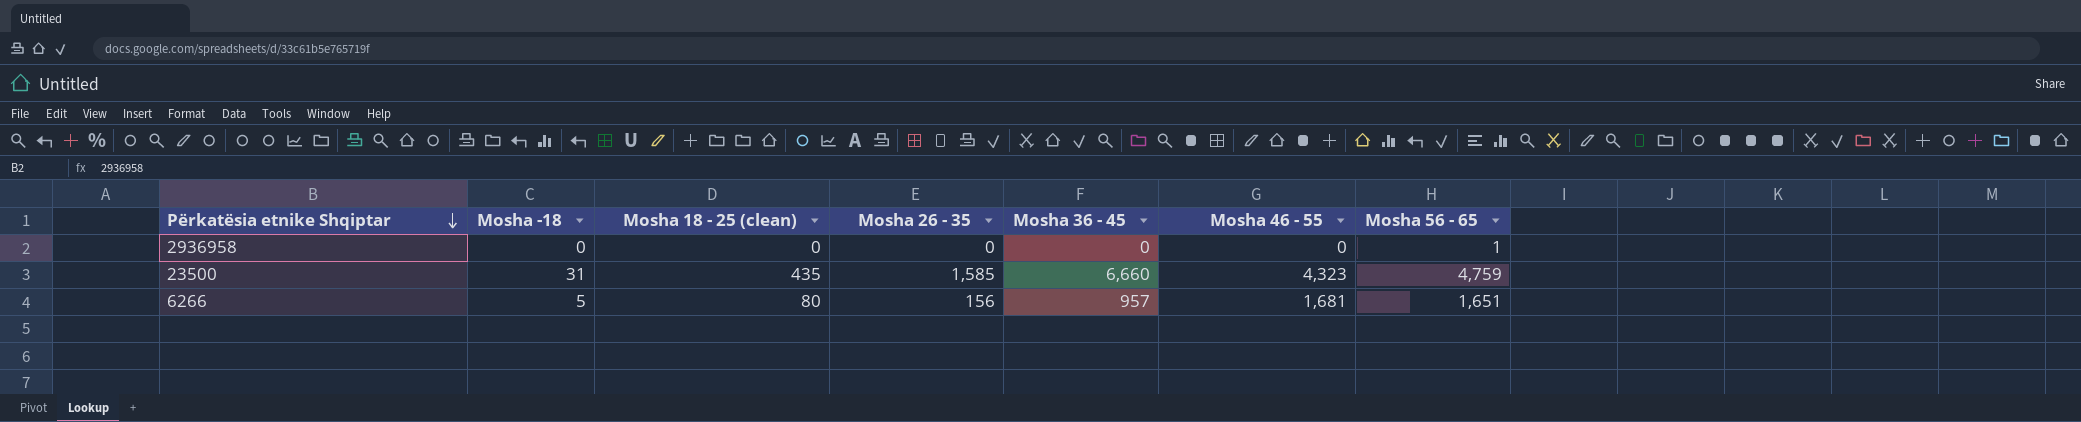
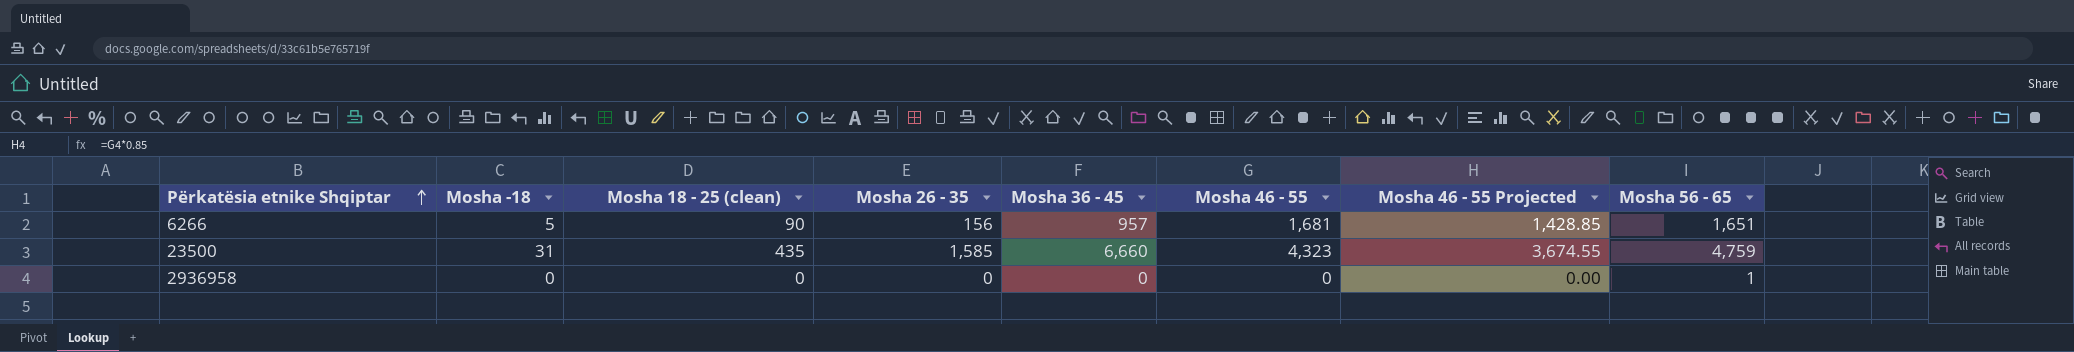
row order: Përkatësia etnike Shqiptar descending -> Përkatësia etnike Shqiptar ascending
column Mosha 46 - 55 Projected | formula: none -> [Mosha 46 - 55] * 0.85
6266 | Mosha 18 - 25 (clean): 80 -> 90

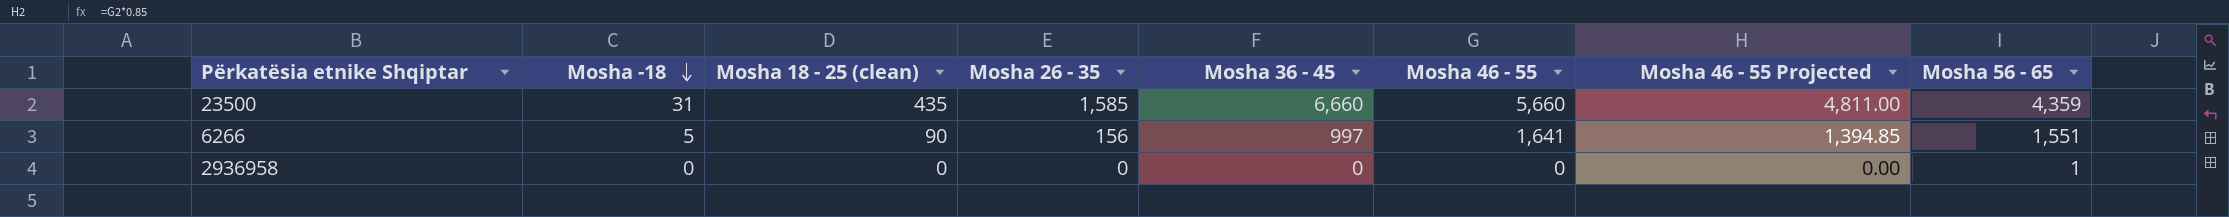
row order: Përkatësia etnike Shqiptar ascending -> Mosha -18 descending
23500 | Mosha 46 - 55: 4,323 -> 5,660
23500 | Mosha 46 - 55 Projected: 3,674.55 -> 4,811.00
23500 | Mosha 56 - 65: 4,759 -> 4,359
6266 | Mosha 36 - 45: 957 -> 997
6266 | Mosha 46 - 55: 1,681 -> 1,641
6266 | Mosha 46 - 55 Projected: 1,428.85 -> 1,394.85
6266 | Mosha 56 - 65: 1,651 -> 1,551

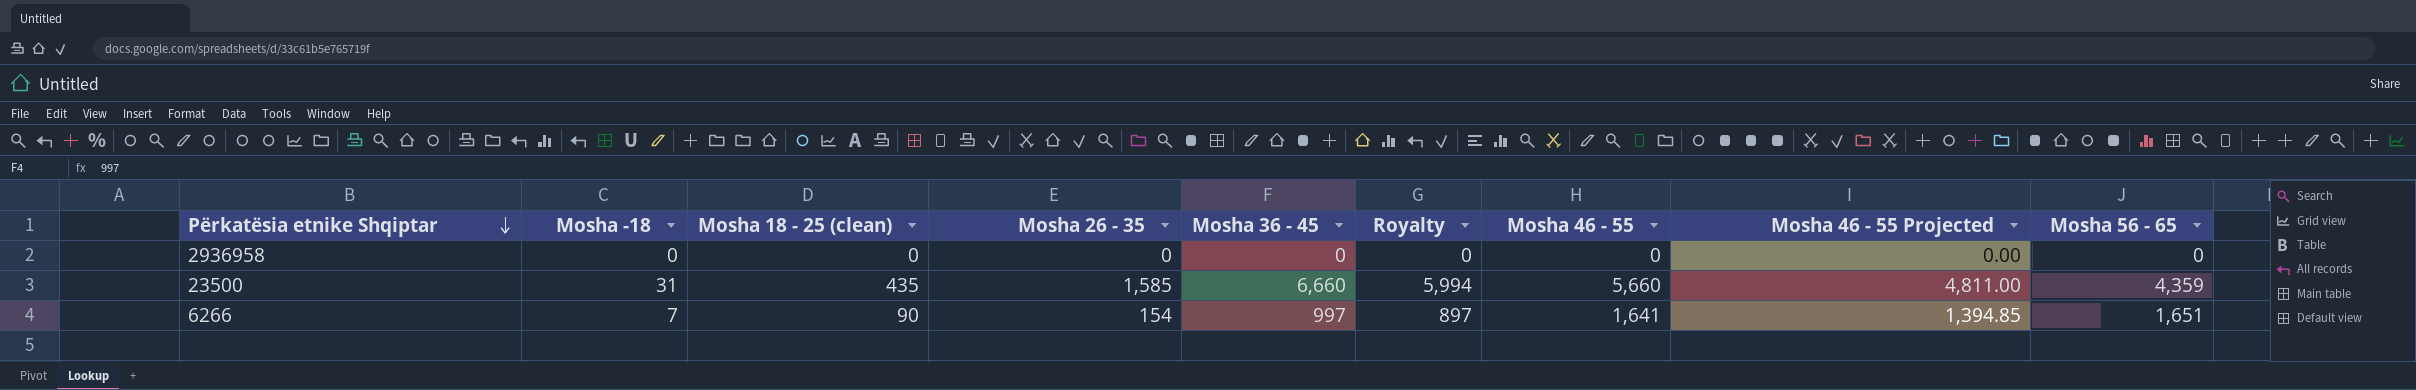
row order: Mosha -18 descending -> Përkatësia etnike Shqiptar descending
column Royalty | formula: none -> [Mosha 36 - 45] * 0.9
2936958 | Mosha 56 - 65: 1 -> 0
6266 | Mosha -18: 5 -> 7
6266 | Mosha 26 - 35: 156 -> 154
6266 | Mosha 56 - 65: 1,551 -> 1,651

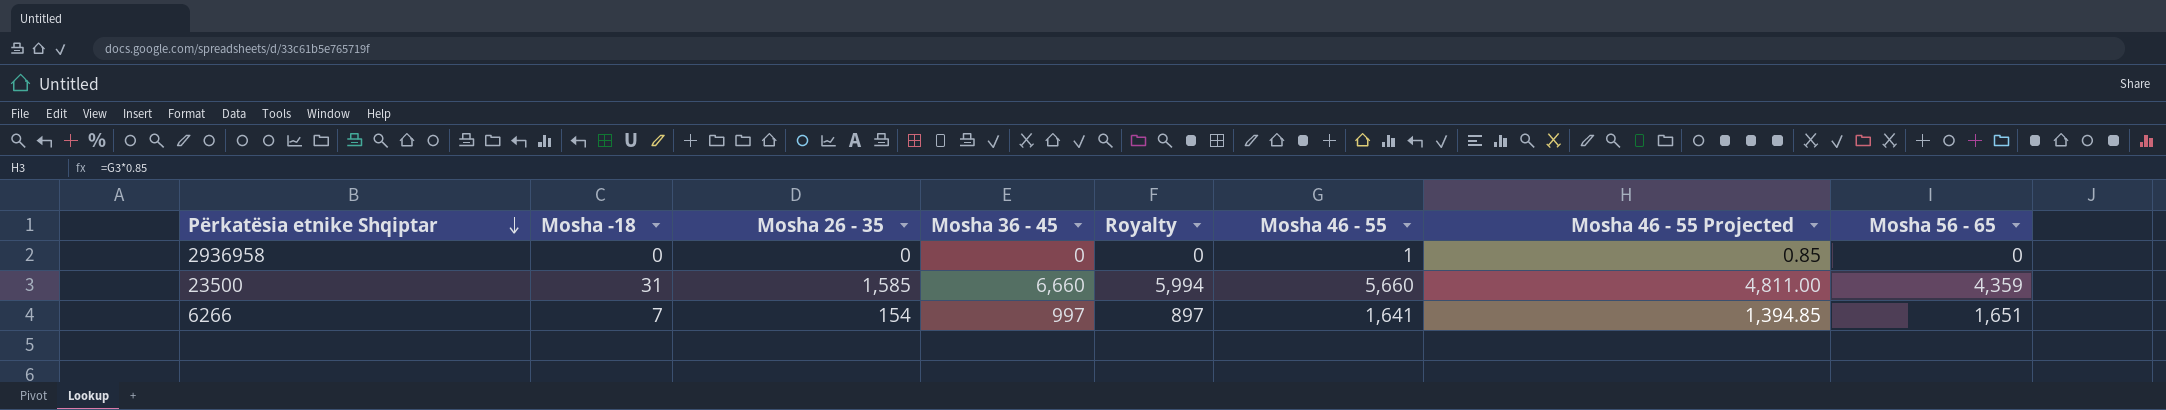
column Mosha 18 - 25 (clean) | position: 3 -> none
2936958 | Mosha 46 - 55: 0 -> 1
2936958 | Mosha 46 - 55 Projected: 0.00 -> 0.85

